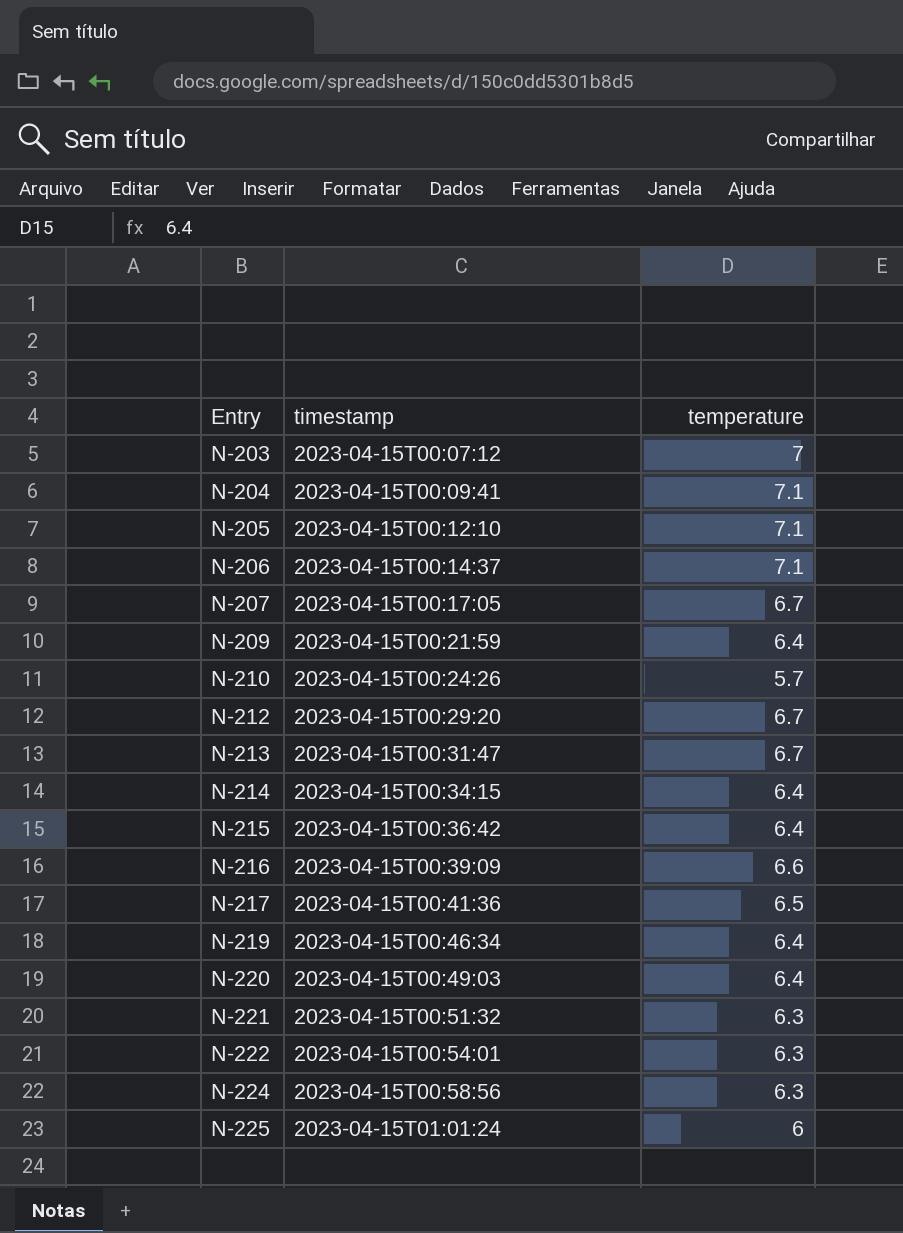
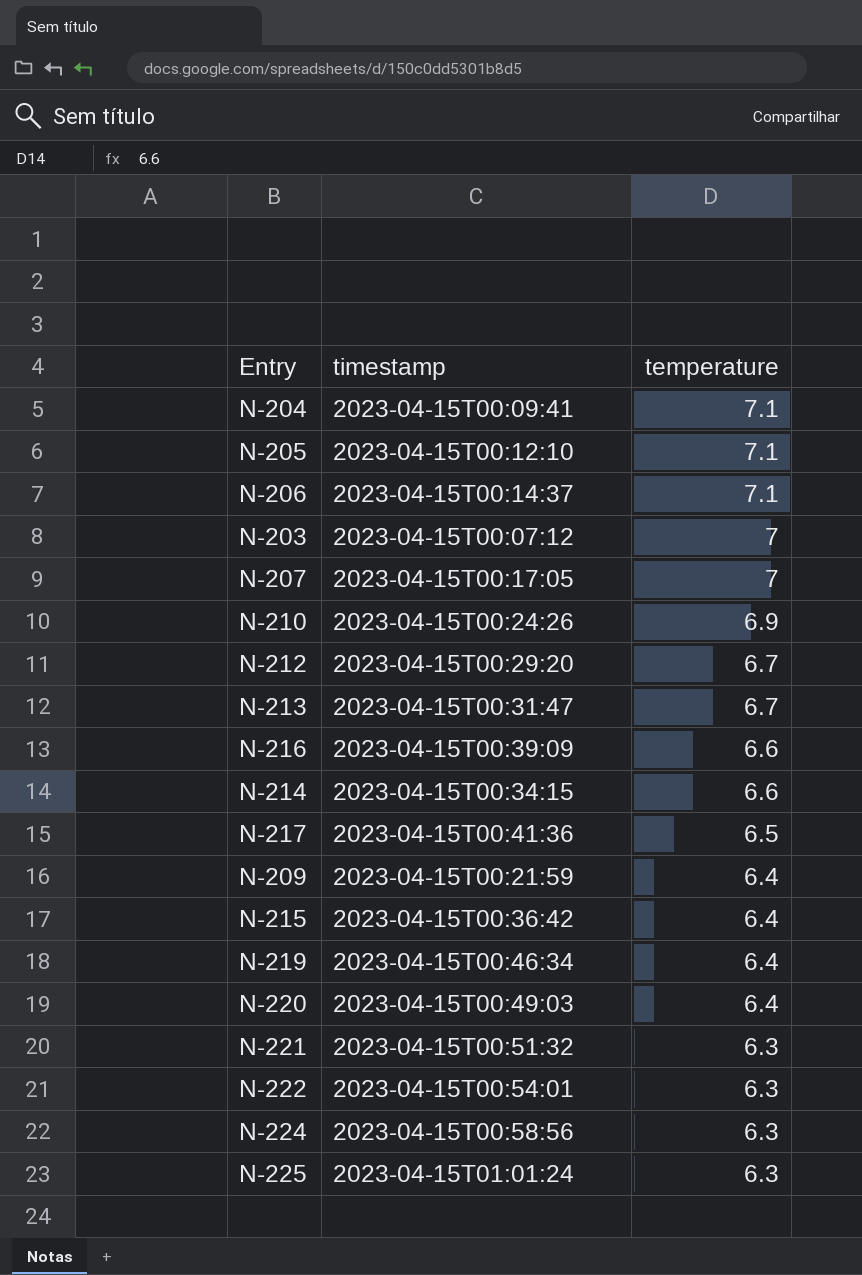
row order: Entry ascending -> temperature descending
N-207 | temperature: 6.7 -> 7
N-210 | temperature: 5.7 -> 6.9
N-214 | temperature: 6.4 -> 6.6
N-225 | temperature: 6 -> 6.3

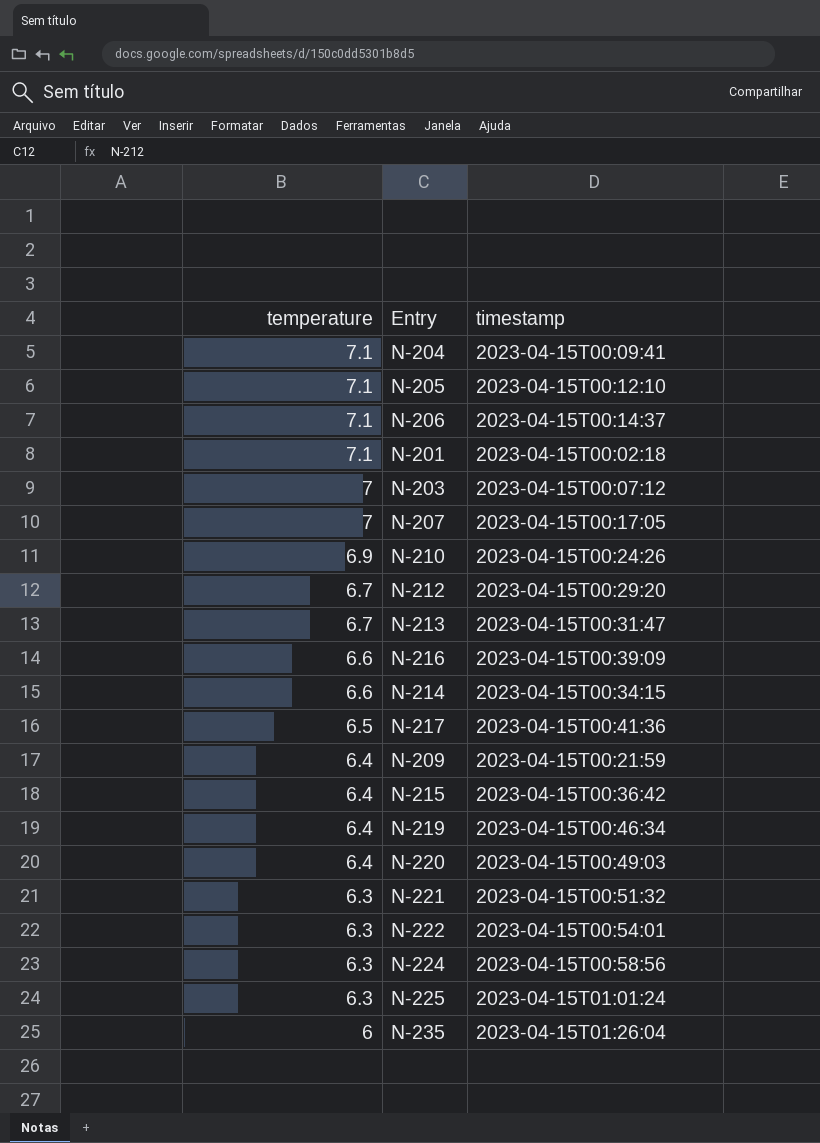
column temperature | position: 3 -> 1
row N-201: none -> 7.1 | 2023-04-15T00:02:18
row N-235: none -> 6 | 2023-04-15T01:26:04

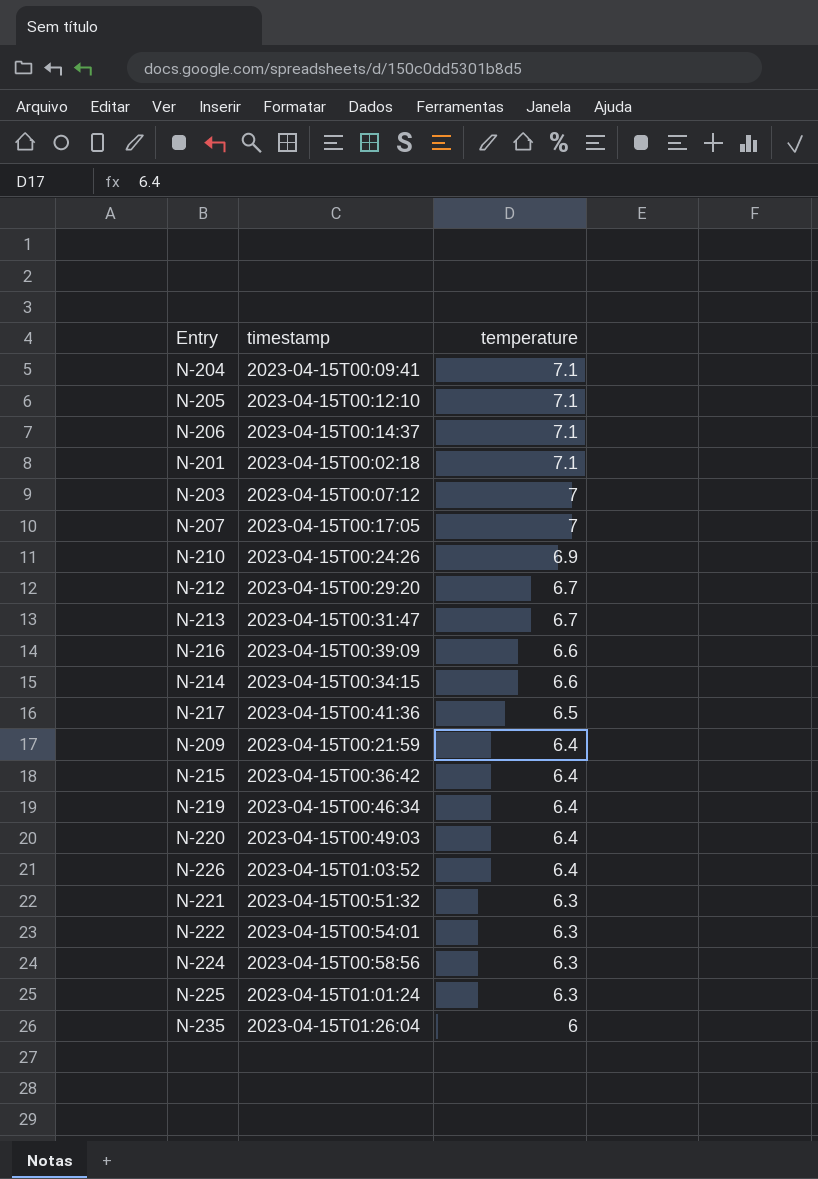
column temperature | position: 1 -> 3
row N-226: none -> 2023-04-15T01:03:52 | 6.4

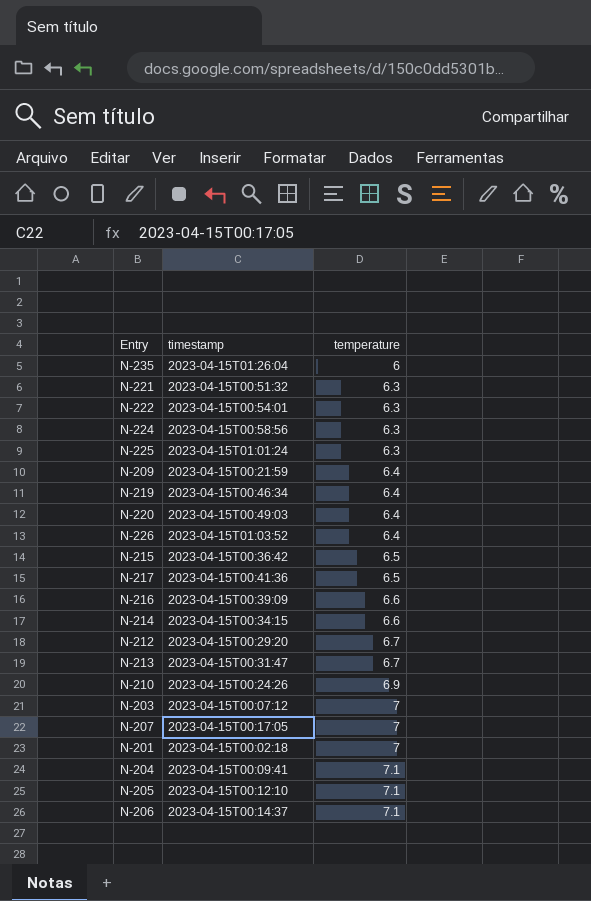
row order: temperature descending -> temperature ascending
N-215 | temperature: 6.4 -> 6.5
N-201 | temperature: 7.1 -> 7

